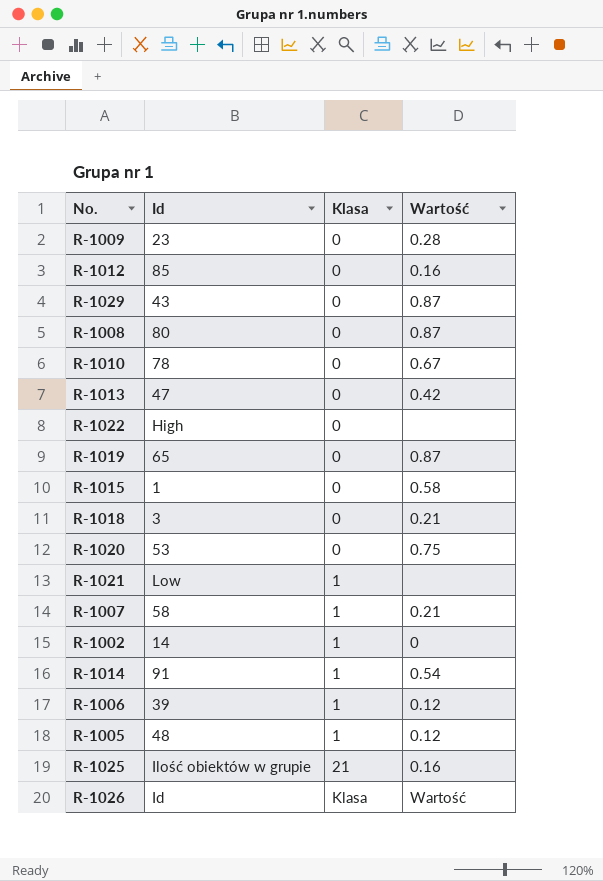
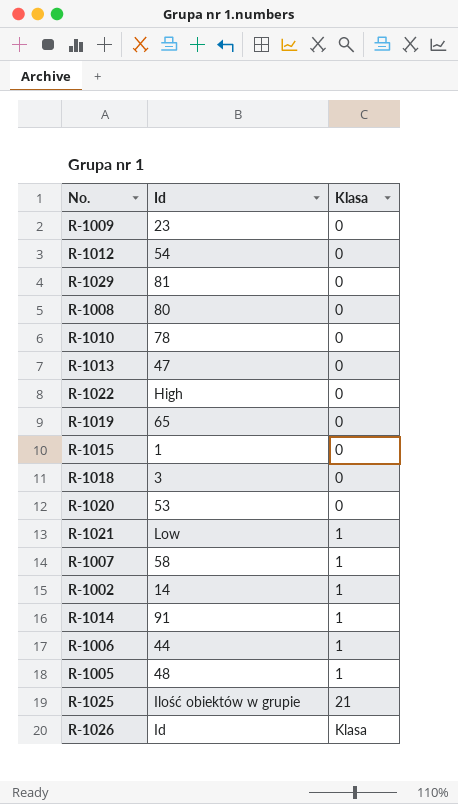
column Wartość | position: 4 -> none
R-1012 | Id: 85 -> 54
R-1029 | Id: 43 -> 81
R-1006 | Id: 39 -> 44

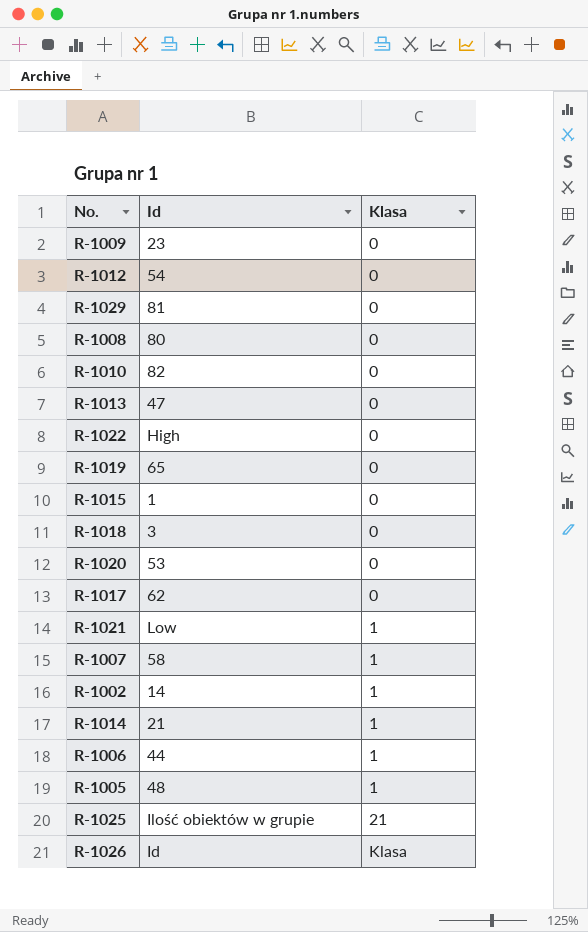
R-1010 | Id: 78 -> 82
row R-1017: none -> 62 | 0
R-1014 | Id: 91 -> 21

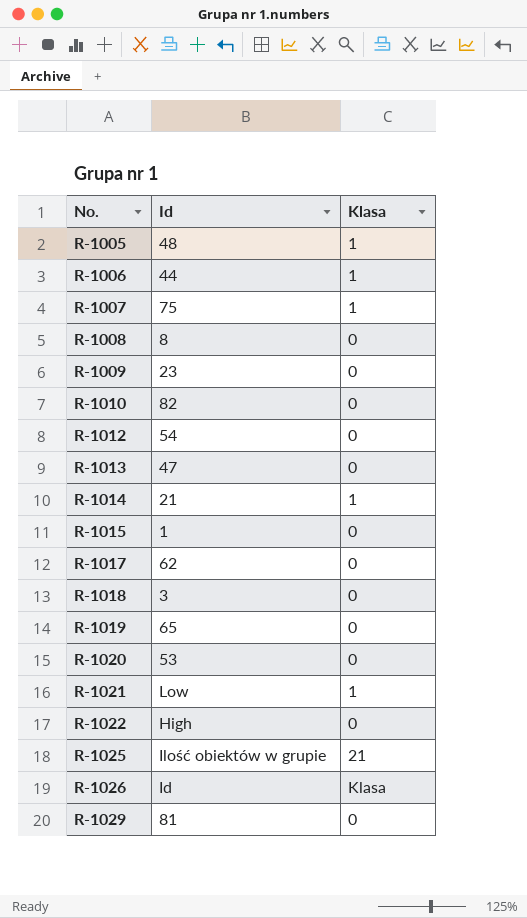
row order: Klasa ascending -> No. ascending
row R-1002: 14 | 1 -> none
R-1007 | Id: 58 -> 75
R-1008 | Id: 80 -> 8

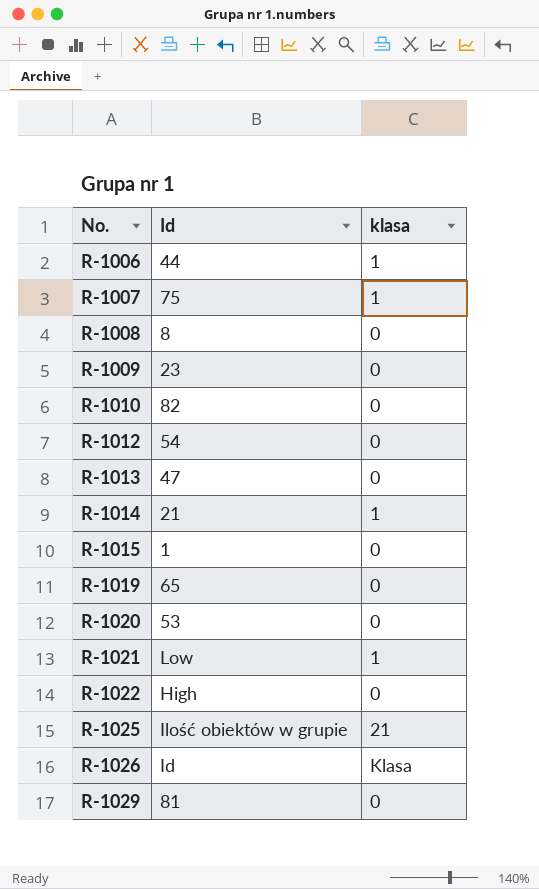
column name: Klasa -> klasa
row R-1005: 48 | 1 -> none
row R-1017: 62 | 0 -> none
row R-1018: 3 | 0 -> none

